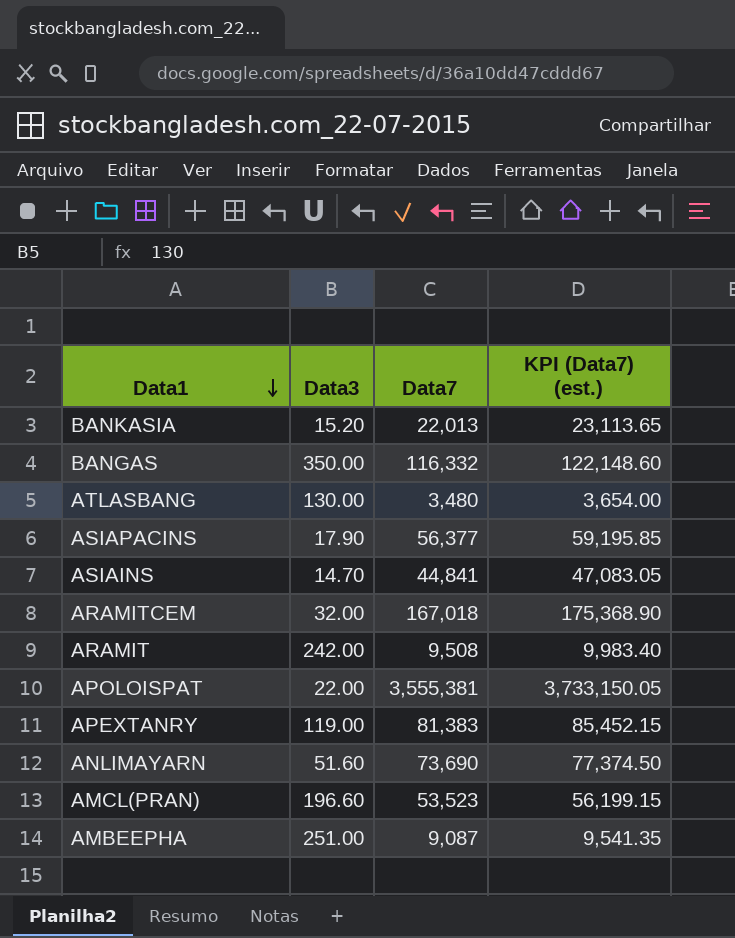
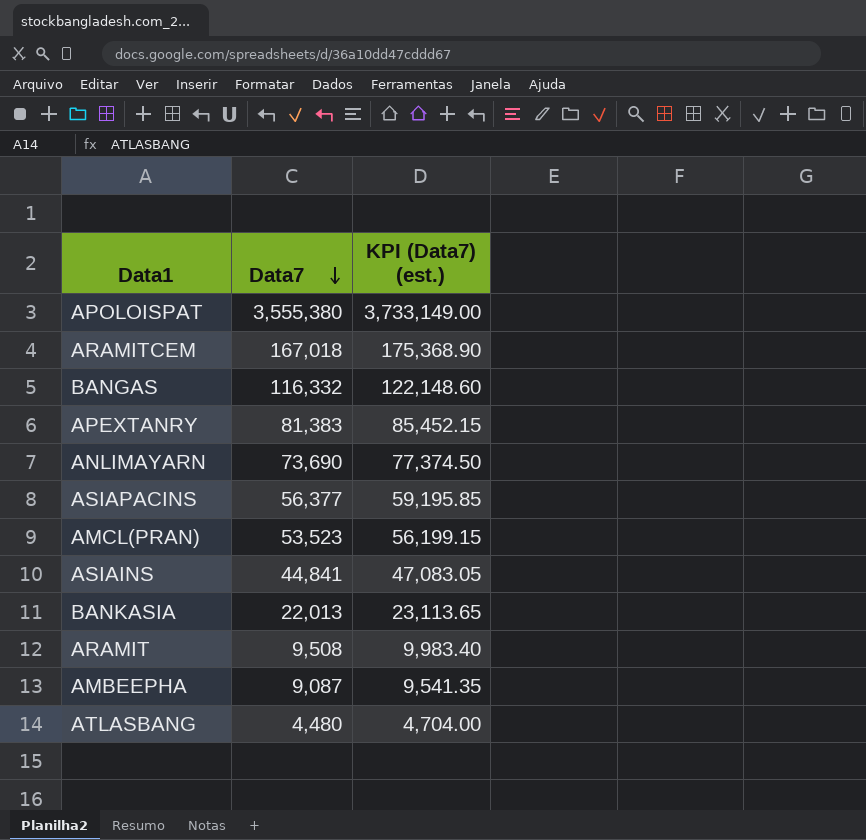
row order: Data1 descending -> Data7 descending
column Data3 | position: 2 -> none
APOLOISPAT | Data7: 3,555,381 -> 3,555,380
APOLOISPAT | KPI (Data7) (est.): 3,733,150.05 -> 3,733,149.00
ATLASBANG | Data7: 3,480 -> 4,480
ATLASBANG | KPI (Data7) (est.): 3,654.00 -> 4,704.00

